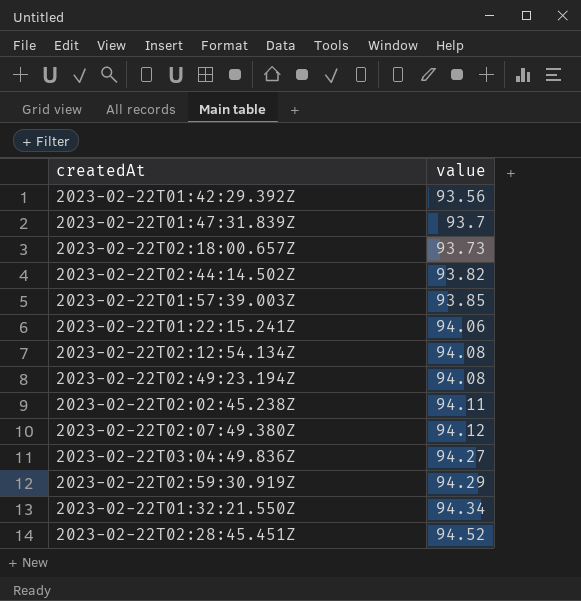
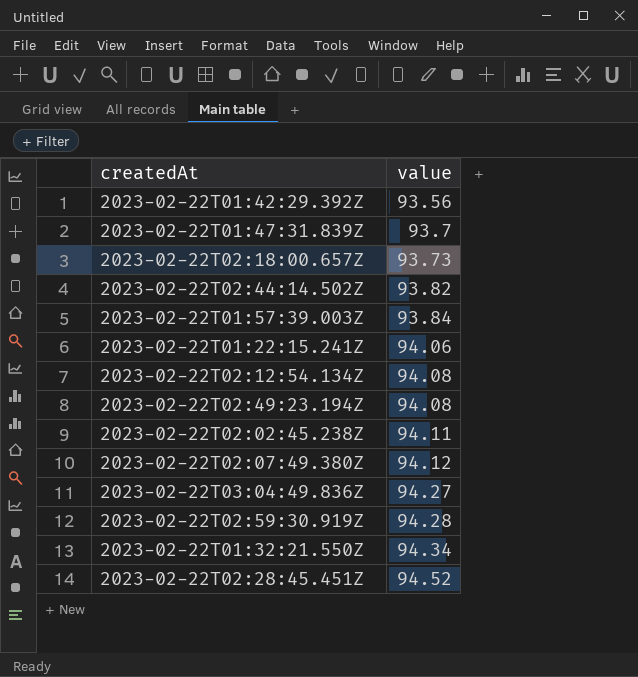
2023-02-22T01:57:39.003Z | value: 93.85 -> 93.84
2023-02-22T02:59:30.919Z | value: 94.29 -> 94.28

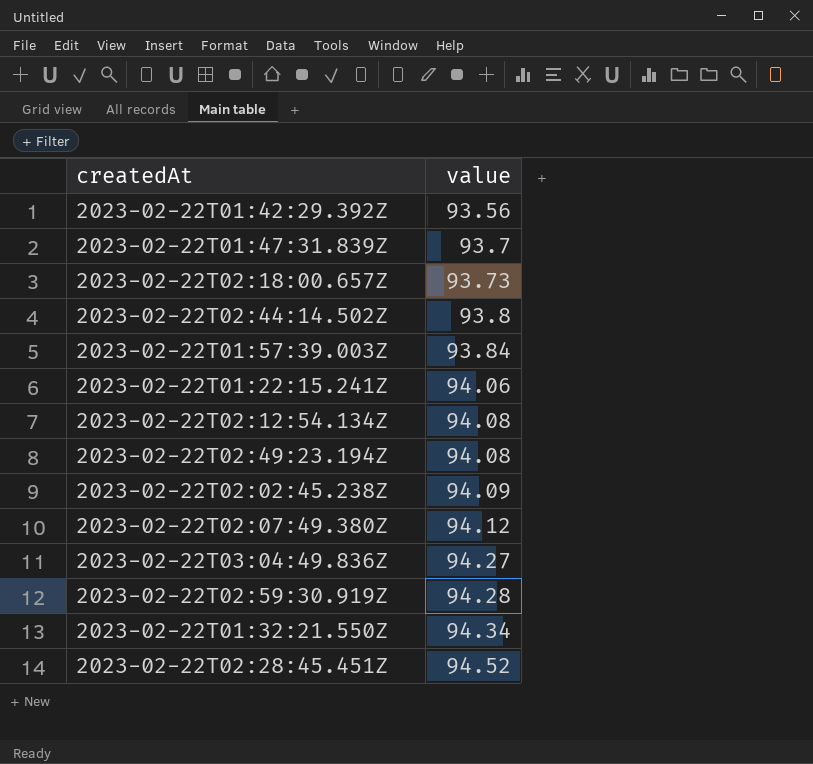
2023-02-22T02:44:14.502Z | value: 93.82 -> 93.8
2023-02-22T02:02:45.238Z | value: 94.11 -> 94.09

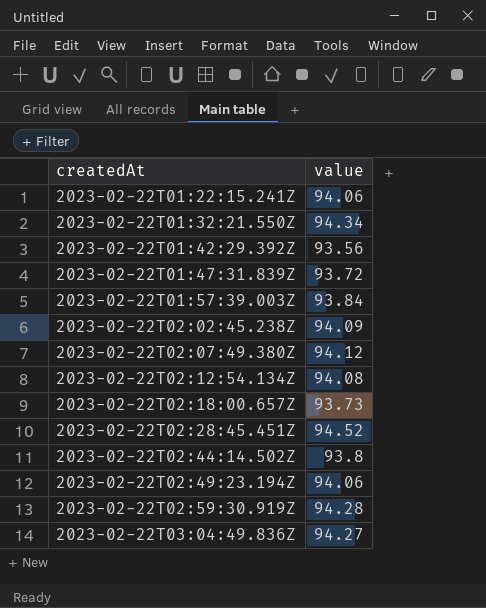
row order: value ascending -> createdAt ascending
2023-02-22T01:47:31.839Z | value: 93.7 -> 93.72
2023-02-22T02:49:23.194Z | value: 94.08 -> 94.06

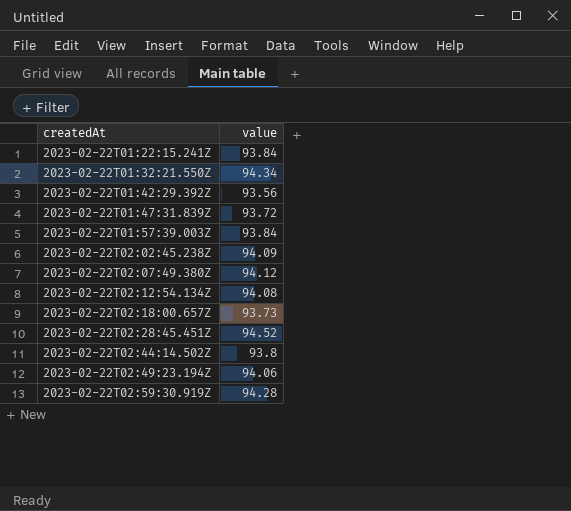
row 2023-02-22T03:04:49.836Z: 94.27 -> none
2023-02-22T01:22:15.241Z | value: 94.06 -> 93.84

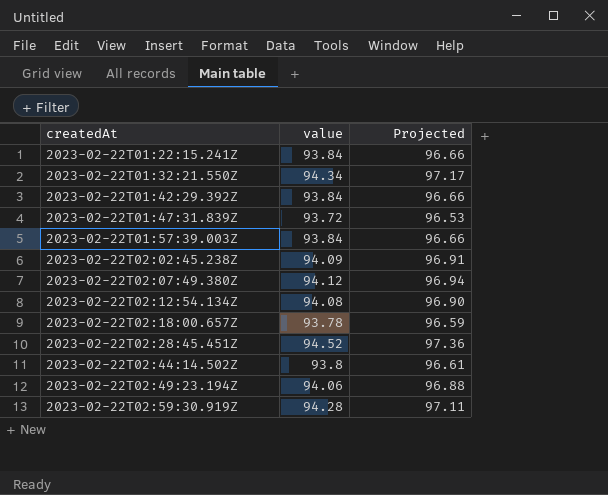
column Projected | formula: none -> [value] * 1.03
2023-02-22T01:42:29.392Z | value: 93.56 -> 93.84
2023-02-22T02:18:00.657Z | value: 93.73 -> 93.78

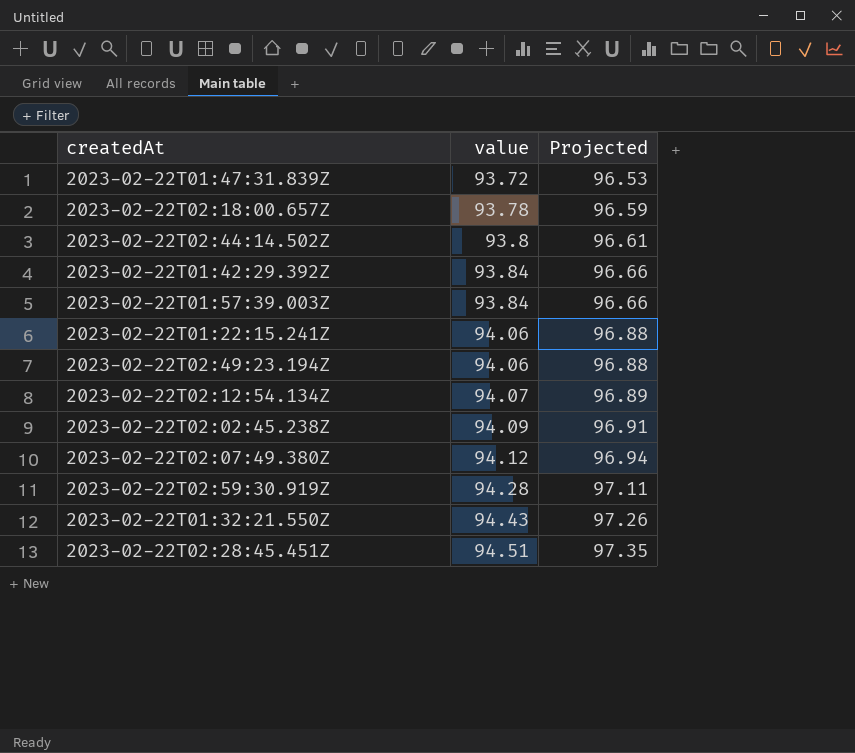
row order: createdAt ascending -> value ascending
2023-02-22T01:22:15.241Z | value: 93.84 -> 94.06
2023-02-22T01:22:15.241Z | Projected: 96.66 -> 96.88
2023-02-22T02:12:54.134Z | value: 94.08 -> 94.07
2023-02-22T02:12:54.134Z | Projected: 96.90 -> 96.89
2023-02-22T01:32:21.550Z | value: 94.34 -> 94.43
2023-02-22T01:32:21.550Z | Projected: 97.17 -> 97.26
2023-02-22T02:28:45.451Z | value: 94.52 -> 94.51
2023-02-22T02:28:45.451Z | Projected: 97.36 -> 97.35

